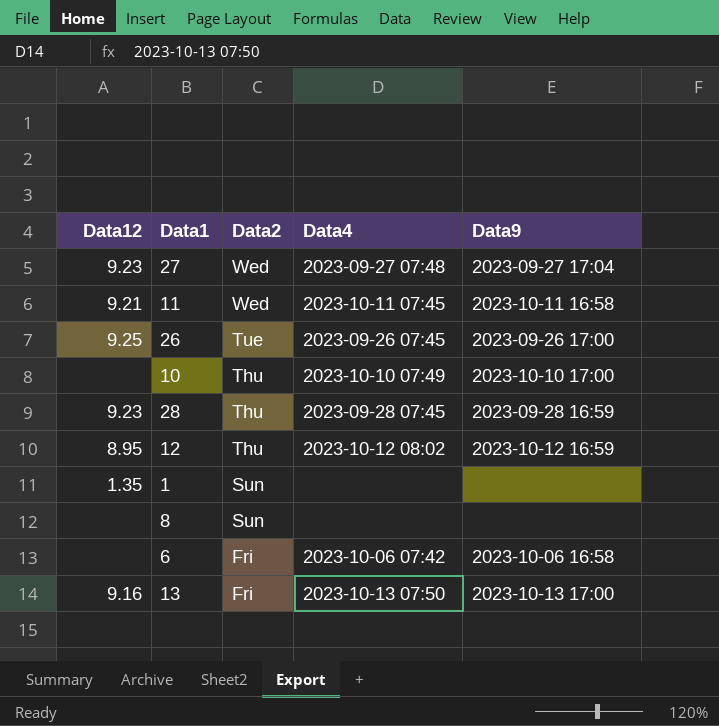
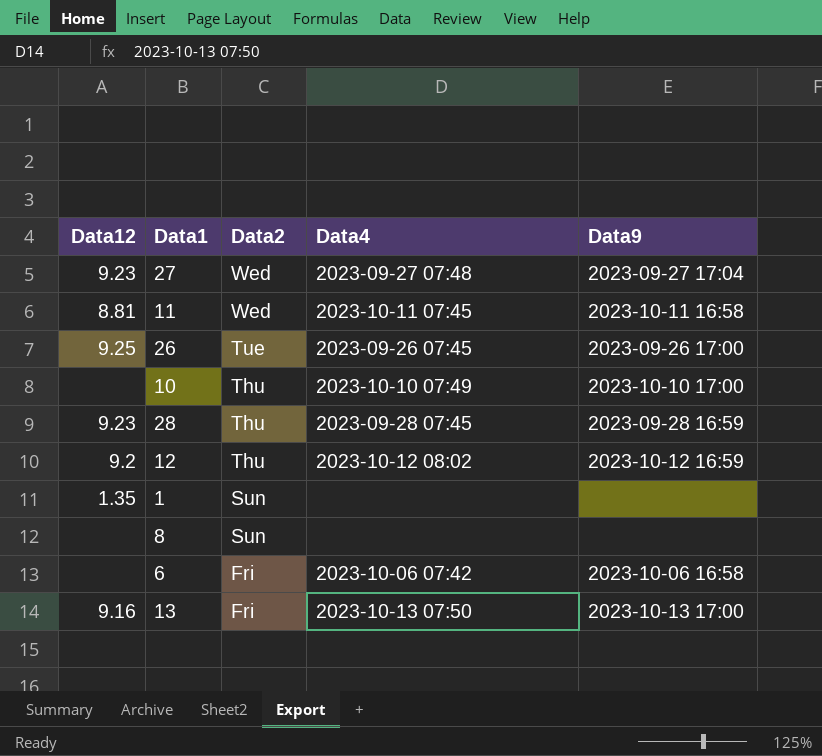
11 | Data12: 9.21 -> 8.81
12 | Data12: 8.95 -> 9.2

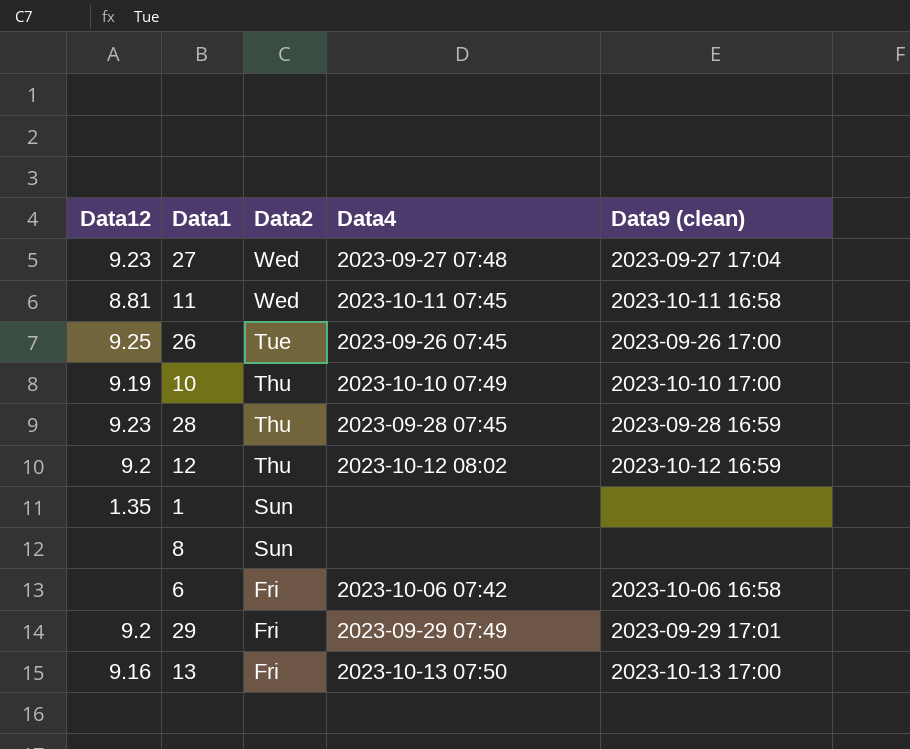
column name: Data9 -> Data9 (clean)
10 | Data12: none -> 9.19
row 29: none -> 9.2 | Fri | 2023-09-29 07:49 | 2023-09-29 17:01

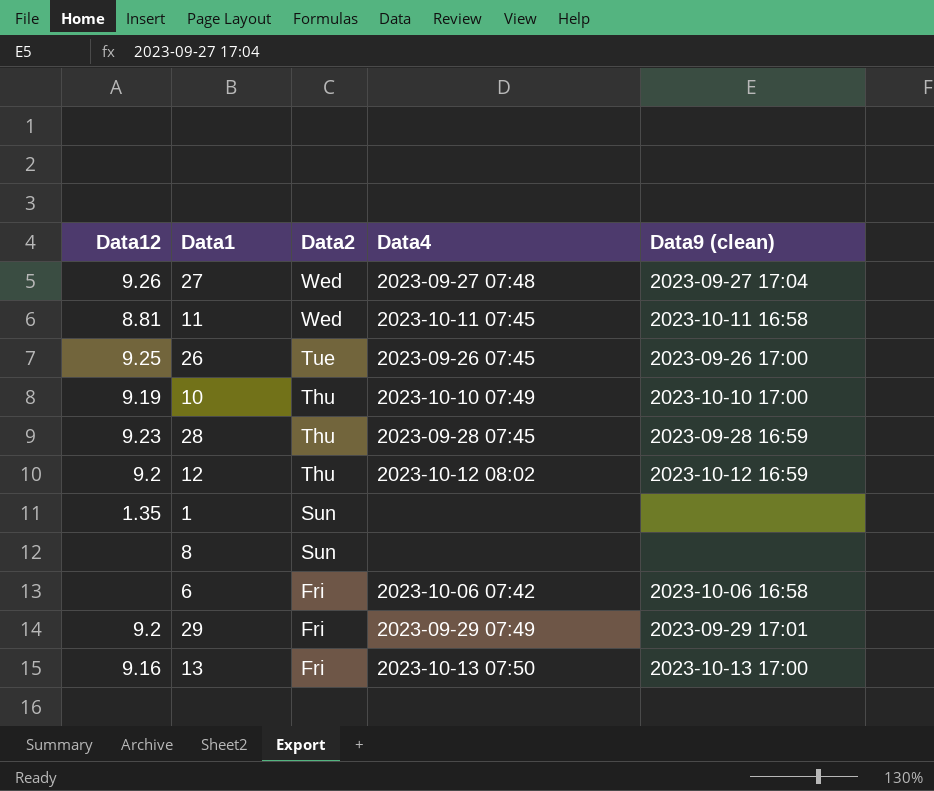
27 | Data12: 9.23 -> 9.26

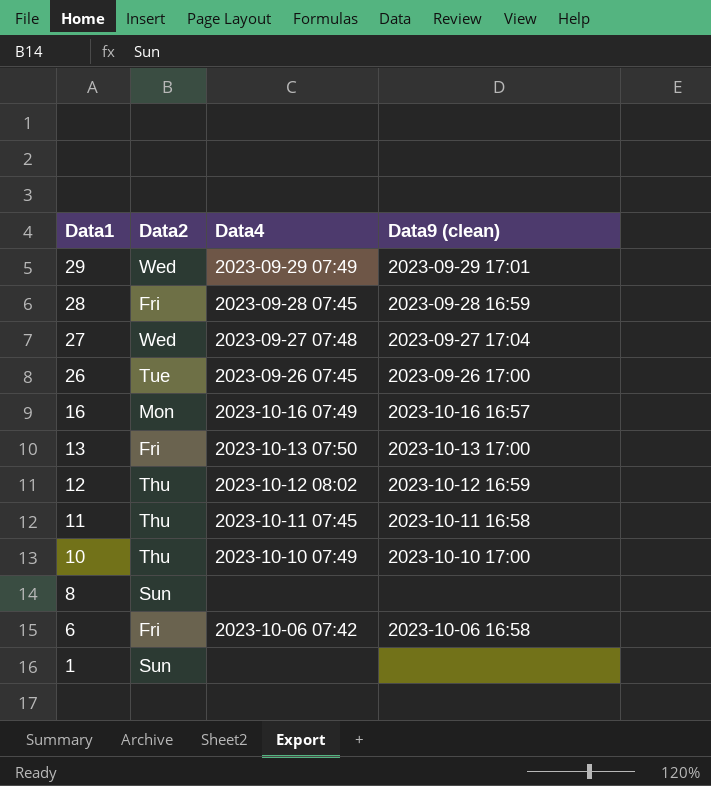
row order: Data2 descending -> Data1 descending
column Data12 | position: 1 -> none
29 | Data2: Fri -> Wed
28 | Data2: Thu -> Fri
row 16: none -> Mon | 2023-10-16 07:49 | 2023-10-16 16:57
11 | Data2: Wed -> Thu

